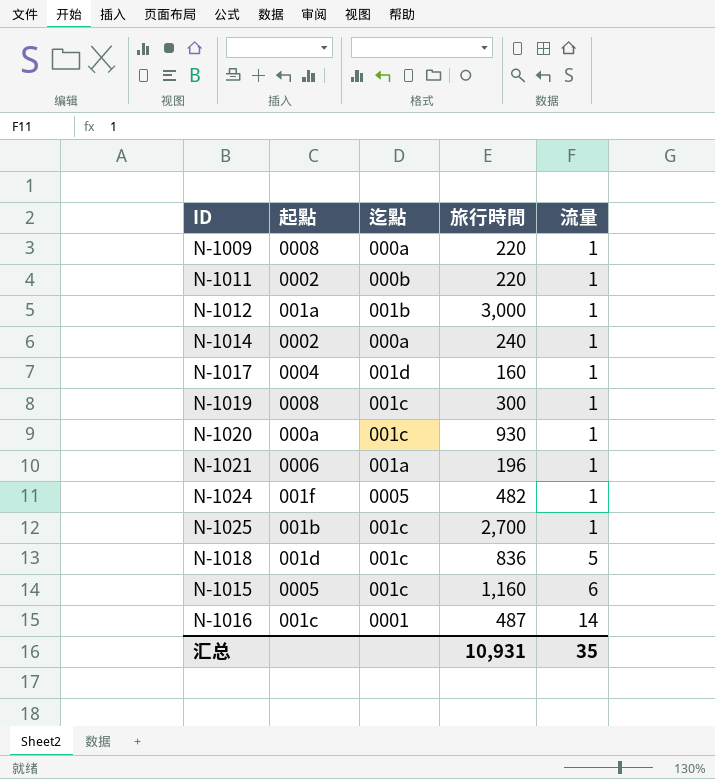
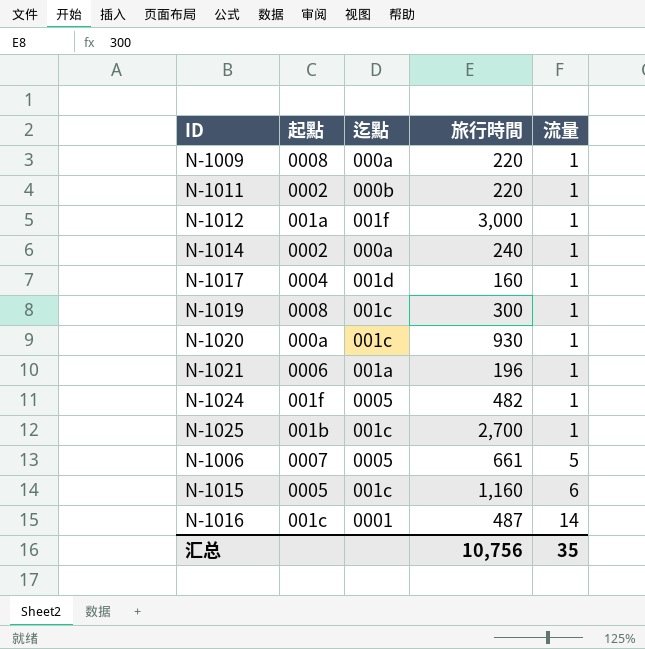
row N-1018: 001d | 001c | 836 | 5 -> none
N-1012 | 迄點: 001b -> 001f
row N-1006: none -> 0007 | 0005 | 661 | 5
汇总 | 旅行時間: 10,931 -> 10,756

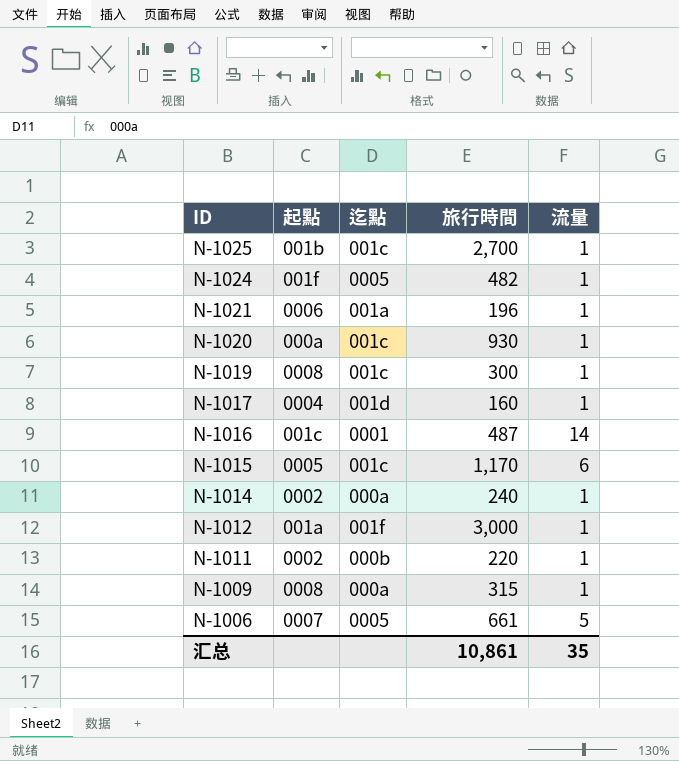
row order: 流量 ascending -> ID descending
N-1015 | 旅行時間: 1,160 -> 1,170
N-1009 | 旅行時間: 220 -> 315
汇总 | 旅行時間: 10,756 -> 10,861

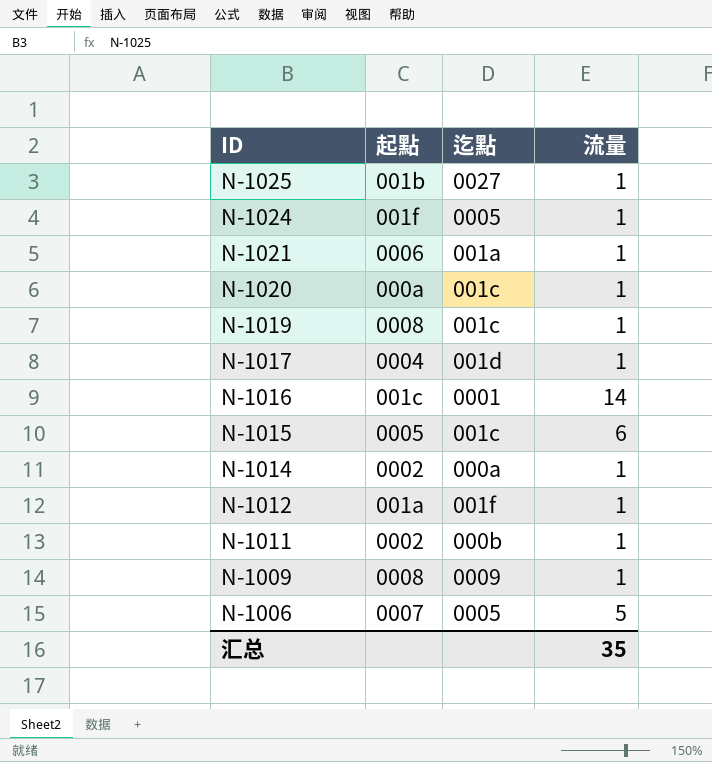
column 旅行時間 | position: 4 -> none
N-1025 | 迄點: 001c -> 0027
N-1009 | 迄點: 000a -> 0009

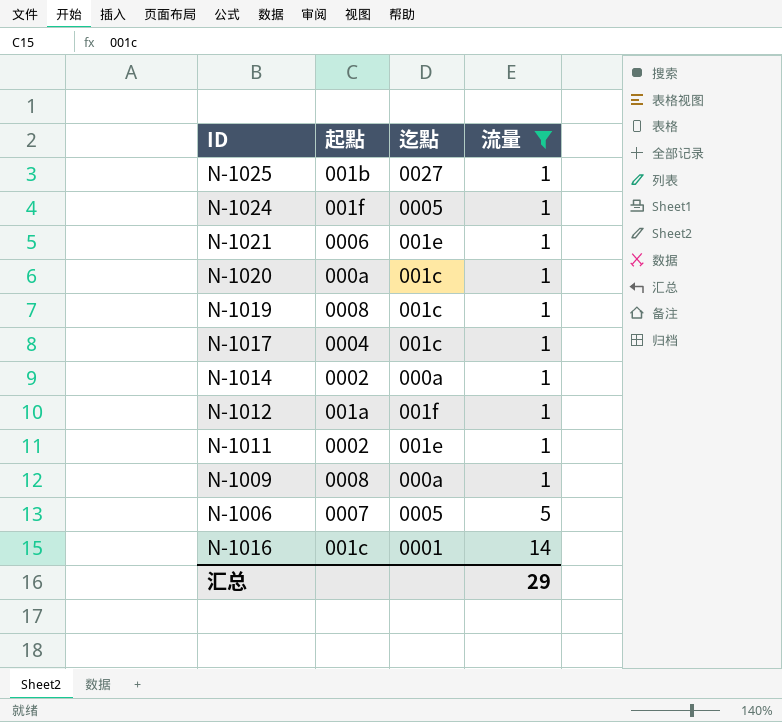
filter: none -> 流量 != 6
row order: ID descending -> 流量 ascending
N-1021 | 迄點: 001a -> 001e
N-1017 | 迄點: 001d -> 001c
N-1011 | 迄點: 000b -> 001e
N-1009 | 迄點: 0009 -> 000a
汇总 | 流量: 35 -> 29

